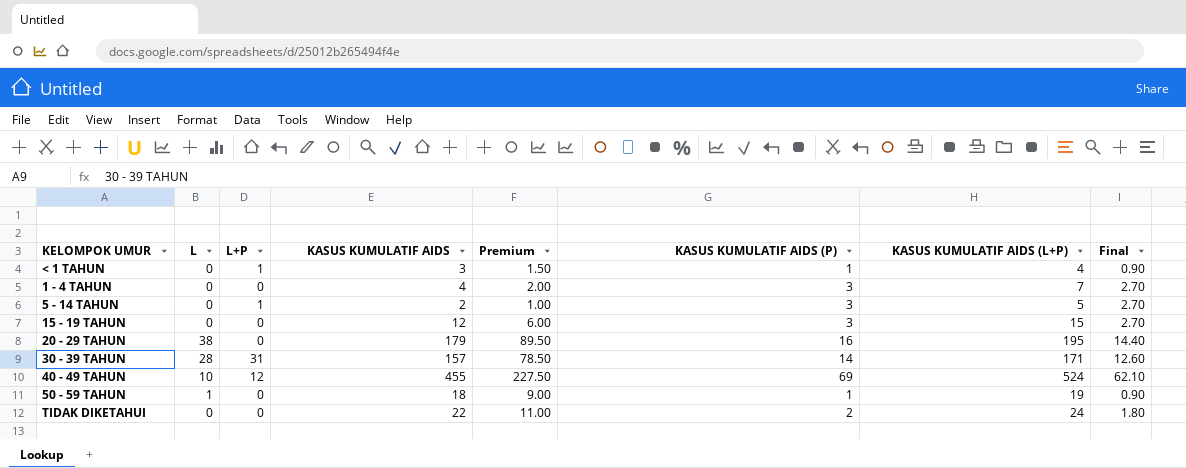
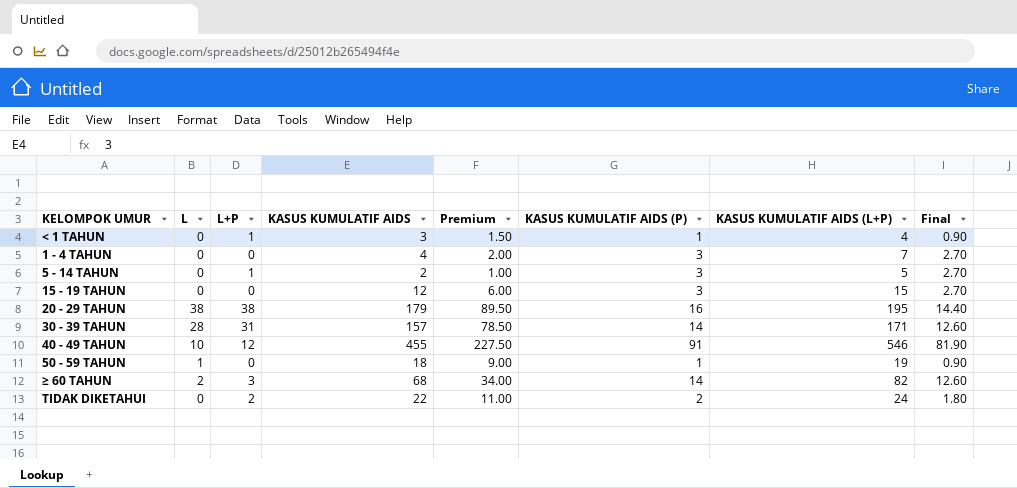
20 - 29 TAHUN | L+P: 0 -> 38
40 - 49 TAHUN | KASUS KUMULATIF AIDS (P): 69 -> 91
40 - 49 TAHUN | KASUS KUMULATIF AIDS (L+P): 524 -> 546
40 - 49 TAHUN | Final: 62.10 -> 81.90
row ≥ 60 TAHUN: none -> 2 | 3 | 68 | 34.00 | 14 | 82 | 12.60
TIDAK DIKETAHUI | L+P: 0 -> 2

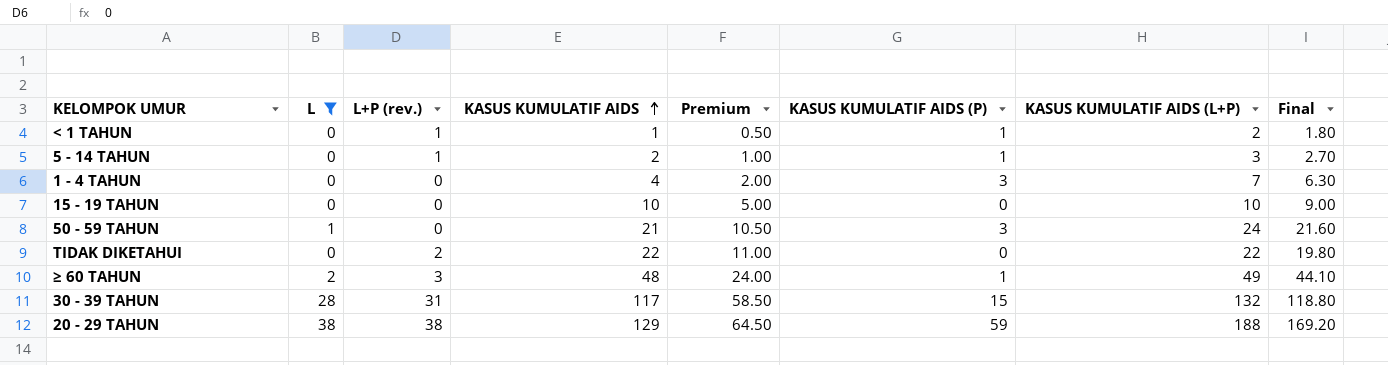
filter: none -> L != 10
row order: none -> KASUS KUMULATIF AIDS ascending
column name: L+P -> L+P (rev.)
column Final | formula: [KASUS KUMULATIF AIDS (P)] * 0.9 -> [KASUS KUMULATIF AIDS (L+P)] * 0.9
< 1 TAHUN | KASUS KUMULATIF AIDS: 3 -> 1
< 1 TAHUN | Premium: 1.50 -> 0.50
< 1 TAHUN | KASUS KUMULATIF AIDS (L+P): 4 -> 2
5 - 14 TAHUN | KASUS KUMULATIF AIDS (P): 3 -> 1
5 - 14 TAHUN | KASUS KUMULATIF AIDS (L+P): 5 -> 3
15 - 19 TAHUN | KASUS KUMULATIF AIDS: 12 -> 10
15 - 19 TAHUN | Premium: 6.00 -> 5.00
15 - 19 TAHUN | KASUS KUMULATIF AIDS (P): 3 -> 0
15 - 19 TAHUN | KASUS KUMULATIF AIDS (L+P): 15 -> 10
50 - 59 TAHUN | KASUS KUMULATIF AIDS: 18 -> 21
50 - 59 TAHUN | Premium: 9.00 -> 10.50
50 - 59 TAHUN | KASUS KUMULATIF AIDS (P): 1 -> 3
50 - 59 TAHUN | KASUS KUMULATIF AIDS (L+P): 19 -> 24
TIDAK DIKETAHUI | KASUS KUMULATIF AIDS (P): 2 -> 0
TIDAK DIKETAHUI | KASUS KUMULATIF AIDS (L+P): 24 -> 22
≥ 60 TAHUN | KASUS KUMULATIF AIDS: 68 -> 48
≥ 60 TAHUN | Premium: 34.00 -> 24.00
≥ 60 TAHUN | KASUS KUMULATIF AIDS (P): 14 -> 1
≥ 60 TAHUN | KASUS KUMULATIF AIDS (L+P): 82 -> 49
30 - 39 TAHUN | KASUS KUMULATIF AIDS: 157 -> 117
30 - 39 TAHUN | Premium: 78.50 -> 58.50
30 - 39 TAHUN | KASUS KUMULATIF AIDS (P): 14 -> 15
30 - 39 TAHUN | KASUS KUMULATIF AIDS (L+P): 171 -> 132
20 - 29 TAHUN | KASUS KUMULATIF AIDS: 179 -> 129
20 - 29 TAHUN | Premium: 89.50 -> 64.50
20 - 29 TAHUN | KASUS KUMULATIF AIDS (P): 16 -> 59
20 - 29 TAHUN | KASUS KUMULATIF AIDS (L+P): 195 -> 188

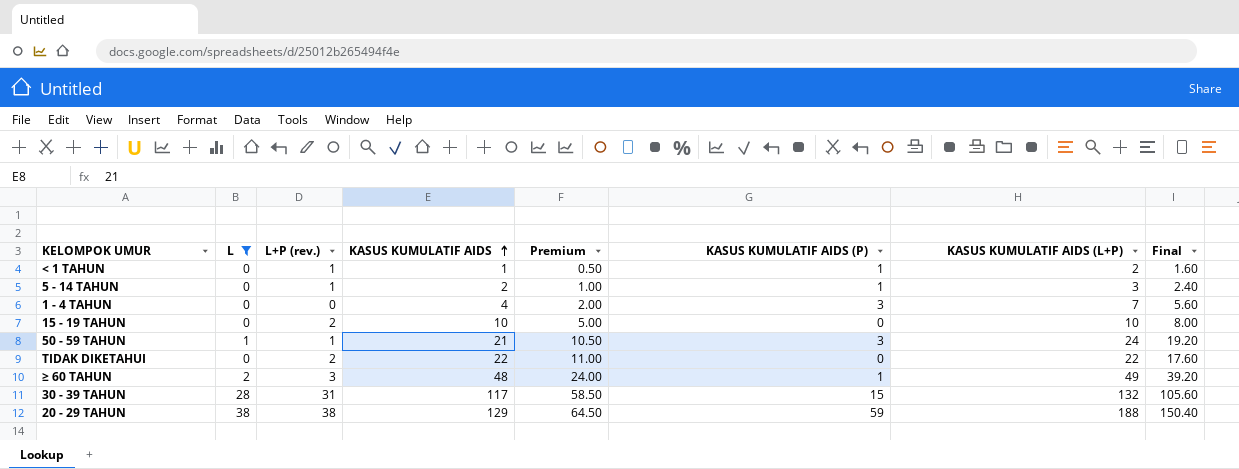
column Final | formula: [KASUS KUMULATIF AIDS (L+P)] * 0.9 -> [KASUS KUMULATIF AIDS (L+P)] * 0.8
15 - 19 TAHUN | L+P (rev.): 0 -> 2
50 - 59 TAHUN | L+P (rev.): 0 -> 1

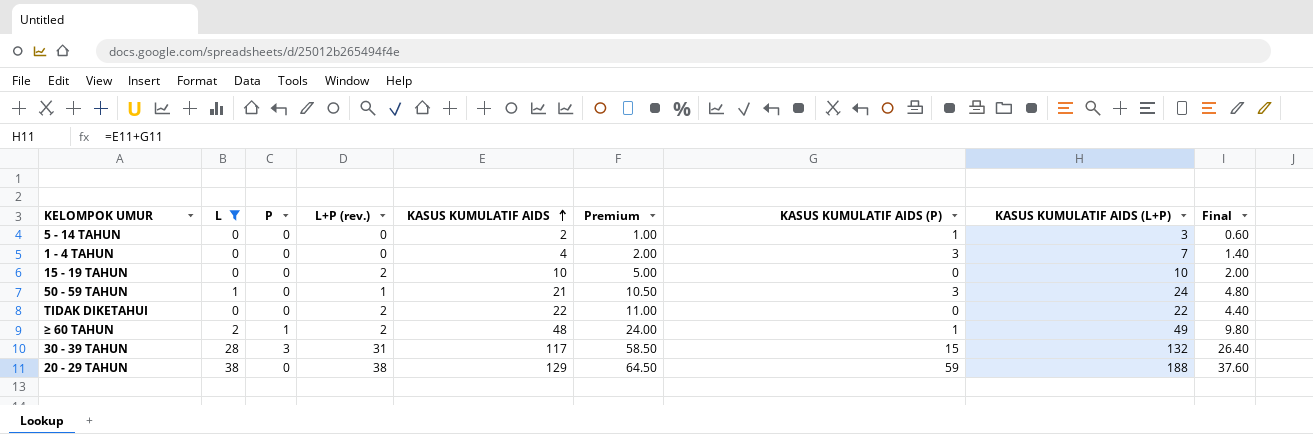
column P | position: none -> 3
column Final | formula: [KASUS KUMULATIF AIDS (L+P)] * 0.8 -> [KASUS KUMULATIF AIDS (L+P)] * 0.2
row < 1 TAHUN: 0 | 1 | 1 | 0.50 | 1 | 2 | 1.60 -> none
5 - 14 TAHUN | L+P (rev.): 1 -> 0
≥ 60 TAHUN | L+P (rev.): 3 -> 2

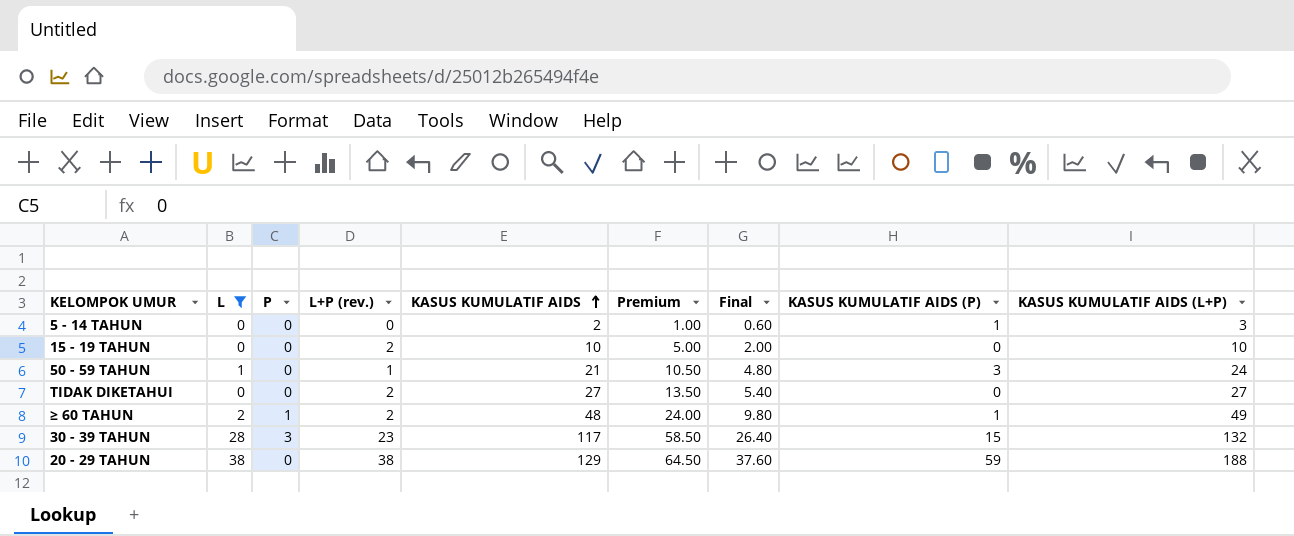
column Final | position: 9 -> 7
row 1 - 4 TAHUN: 0 | 0 | 0 | 4 | 2.00 | 3 | 7 | 1.40 -> none
TIDAK DIKETAHUI | KASUS KUMULATIF AIDS: 22 -> 27
TIDAK DIKETAHUI | Premium: 11.00 -> 13.50
TIDAK DIKETAHUI | Final: 4.40 -> 5.40
TIDAK DIKETAHUI | KASUS KUMULATIF AIDS (L+P): 22 -> 27
30 - 39 TAHUN | L+P (rev.): 31 -> 23

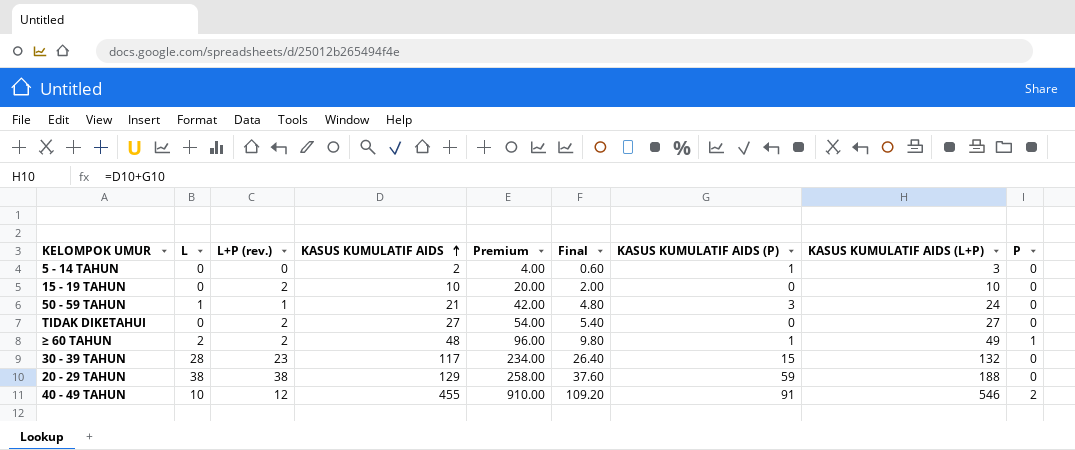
filter: L != 10 -> none
column Premium | formula: [KASUS KUMULATIF AIDS] * 0.5 -> [KASUS KUMULATIF AIDS] * 2
column P | position: 3 -> 9
30 - 39 TAHUN | P: 3 -> 0

